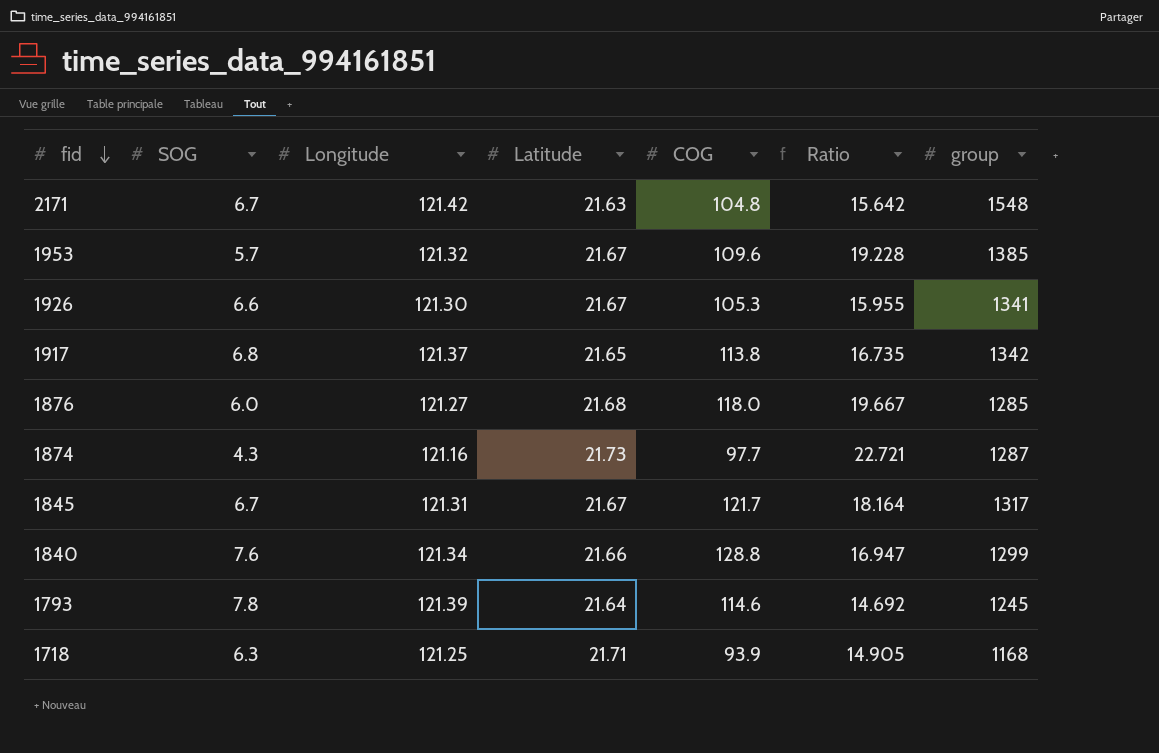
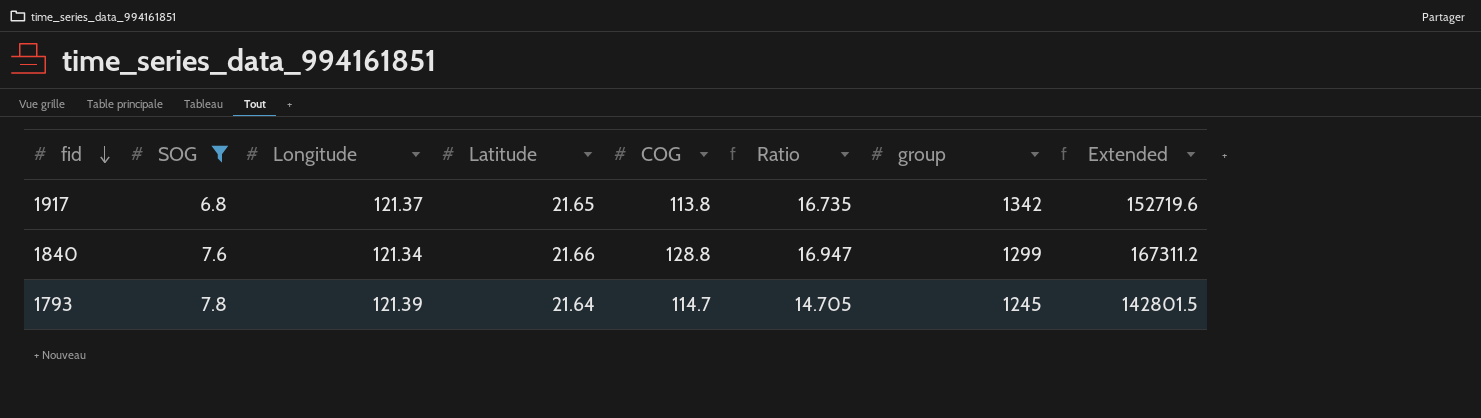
filter: none -> SOG >= 6.8
column Extended | formula: none -> [COG] * [group]
1793 | COG: 114.6 -> 114.7
1793 | Ratio: 14.692 -> 14.705

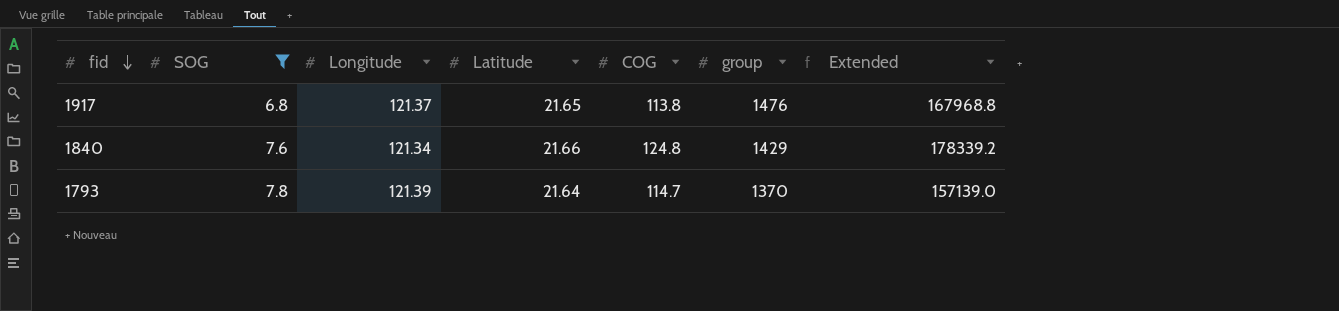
column Ratio | formula: [COG] / [SOG] -> none
1917 | group: 1342 -> 1476
1917 | Extended: 152719.6 -> 167968.8
1840 | COG: 128.8 -> 124.8
1840 | group: 1299 -> 1429
1840 | Extended: 167311.2 -> 178339.2
1793 | group: 1245 -> 1370
1793 | Extended: 142801.5 -> 157139.0

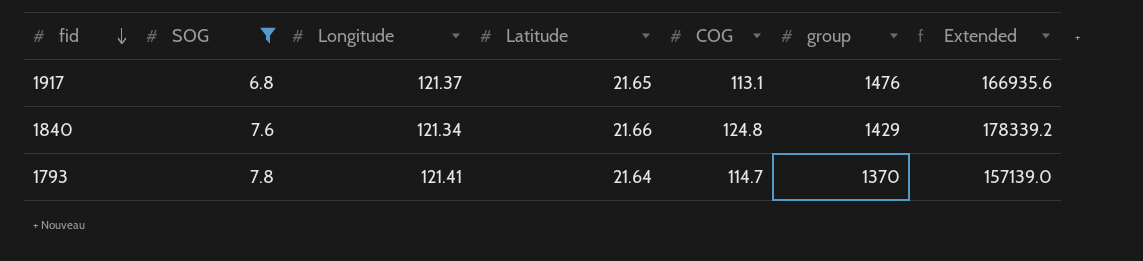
1917 | COG: 113.8 -> 113.1
1917 | Extended: 167968.8 -> 166935.6
1793 | Longitude: 121.39 -> 121.41

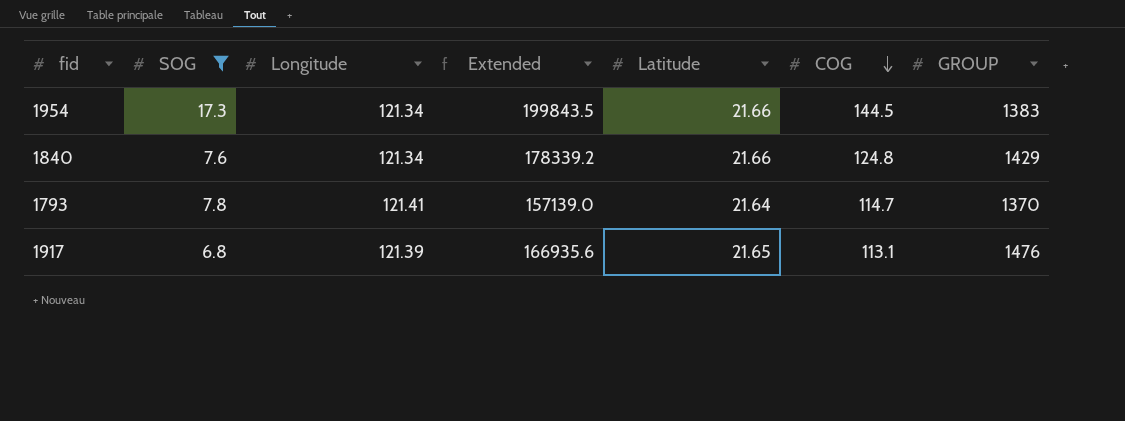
row order: fid descending -> COG descending
column Extended | position: 7 -> 4
column name: group -> GROUP
row 1954: none -> 17.3 | 121.34 | 199843.5 | 21.66 | 144.5 | 1383
1917 | Longitude: 121.37 -> 121.39

